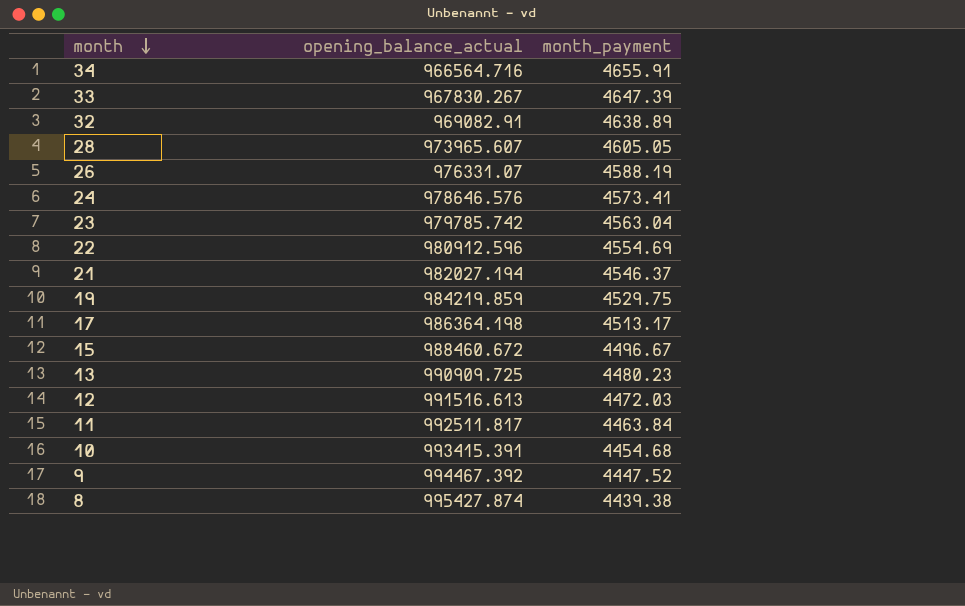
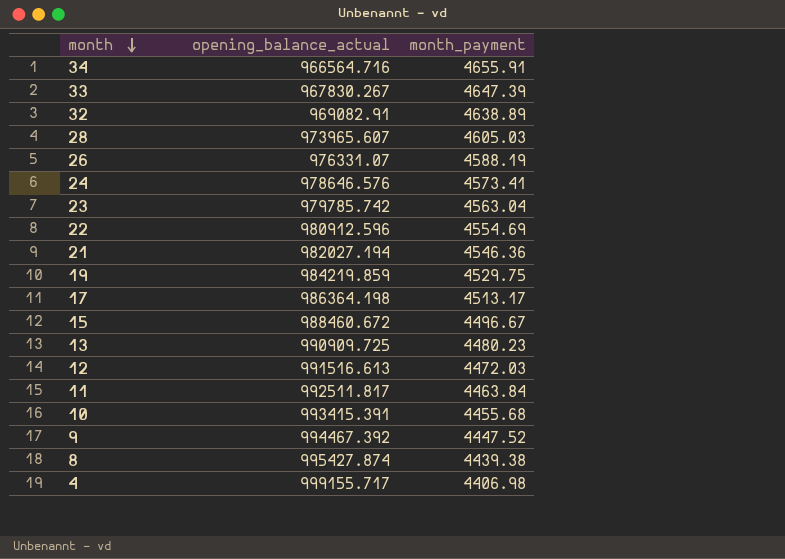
28 | month_payment: 4605.05 -> 4605.03
21 | month_payment: 4546.37 -> 4546.36
10 | month_payment: 4454.68 -> 4455.68
row 4: none -> 999155.717 | 4406.98

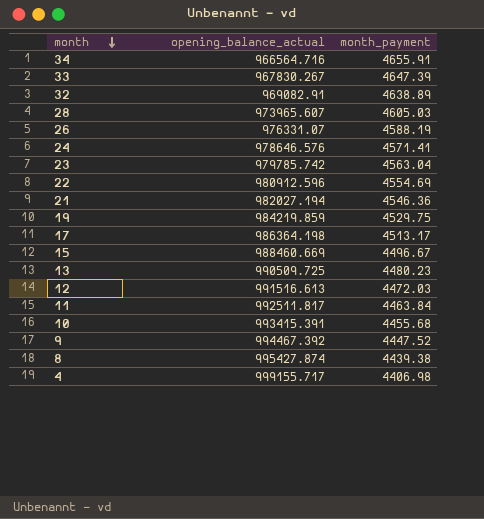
24 | month_payment: 4573.41 -> 4571.41
15 | opening_balance_actual: 988460.672 -> 988460.669
13 | opening_balance_actual: 990909.725 -> 990509.725

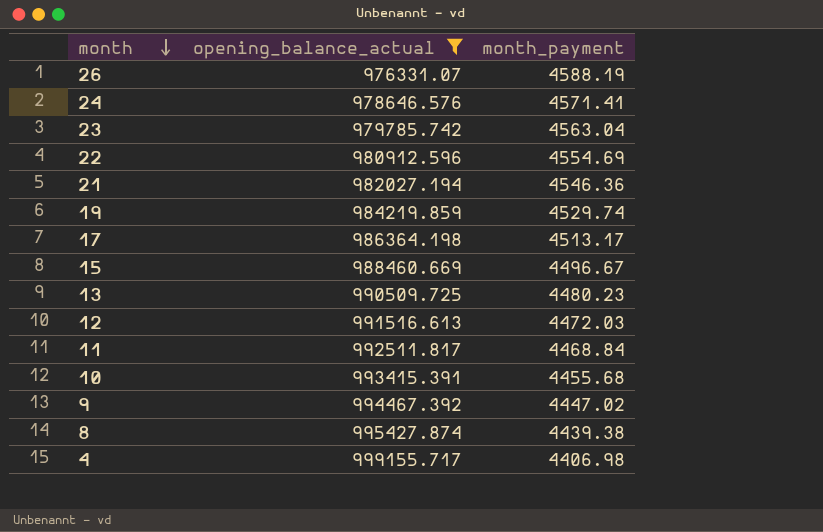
filter: none -> opening_balance_actual >= 976331.07
19 | month_payment: 4529.75 -> 4529.74
11 | month_payment: 4463.84 -> 4468.84
9 | month_payment: 4447.52 -> 4447.02

